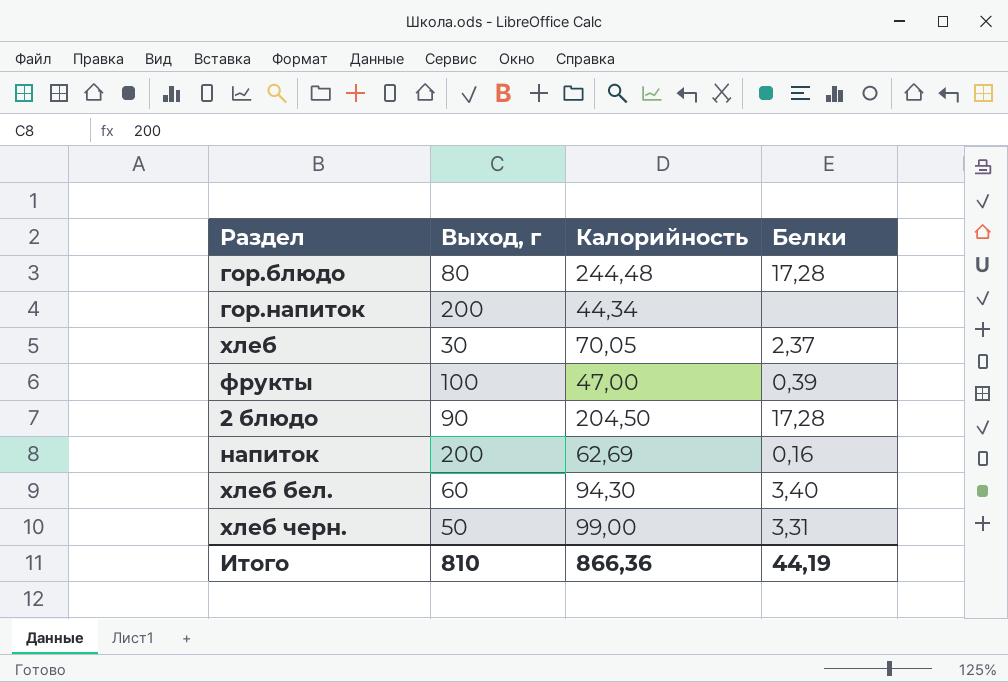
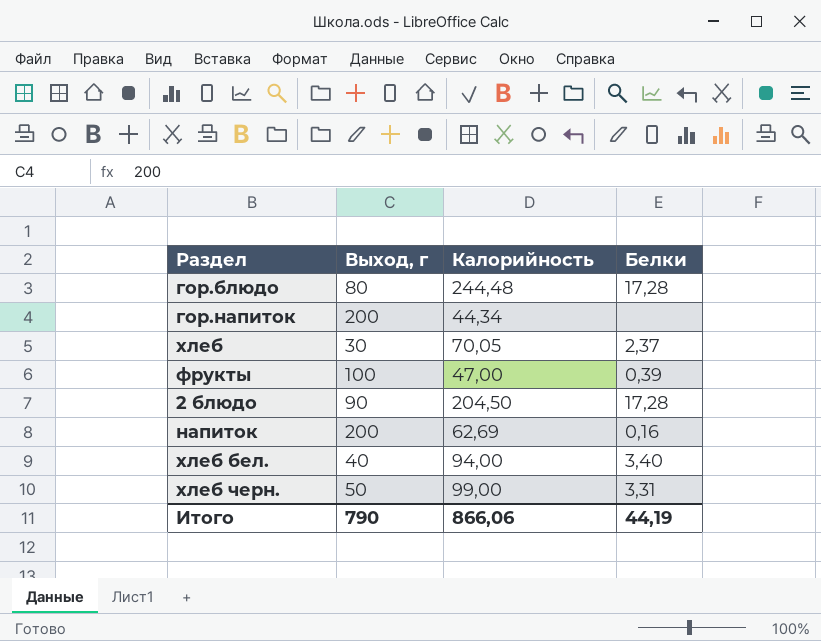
хлеб бел. | Выход, г: 60 -> 40
хлеб бел. | Калорийность: 94,30 -> 94,00
Итого | Выход, г: 810 -> 790
Итого | Калорийность: 866,36 -> 866,06

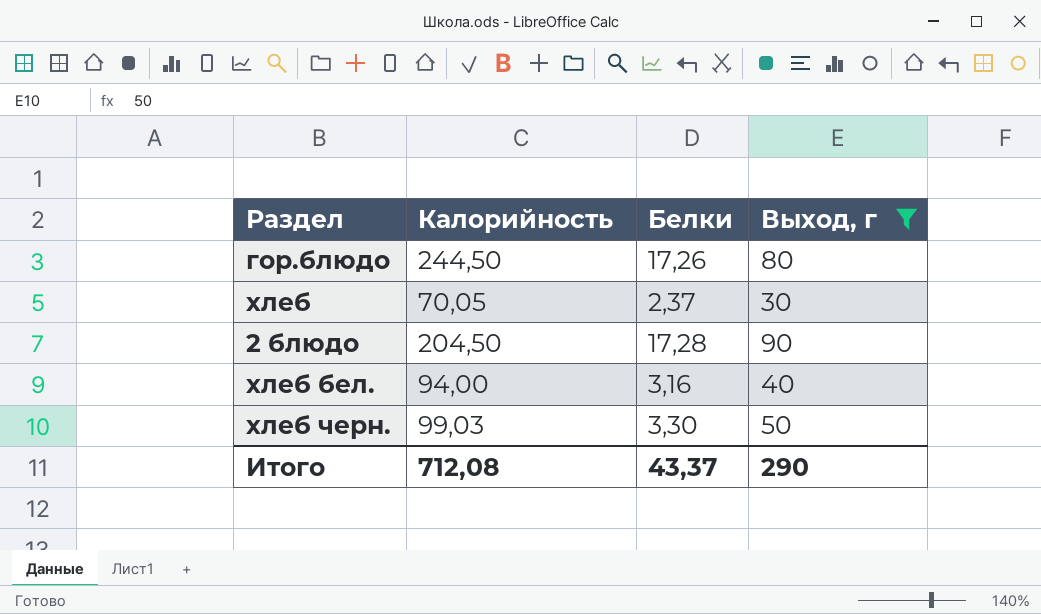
filter: none -> Выход, г <= 90
column Выход, г | position: 2 -> 4
гор.блюдо | Калорийность: 244,48 -> 244,50
гор.блюдо | Белки: 17,28 -> 17,26
хлеб бел. | Белки: 3,40 -> 3,16
хлеб черн. | Калорийность: 99,00 -> 99,03
хлеб черн. | Белки: 3,31 -> 3,30
Итого | Калорийность: 866,06 -> 712,08
Итого | Белки: 44,19 -> 43,37
Итого | Выход, г: 790 -> 290

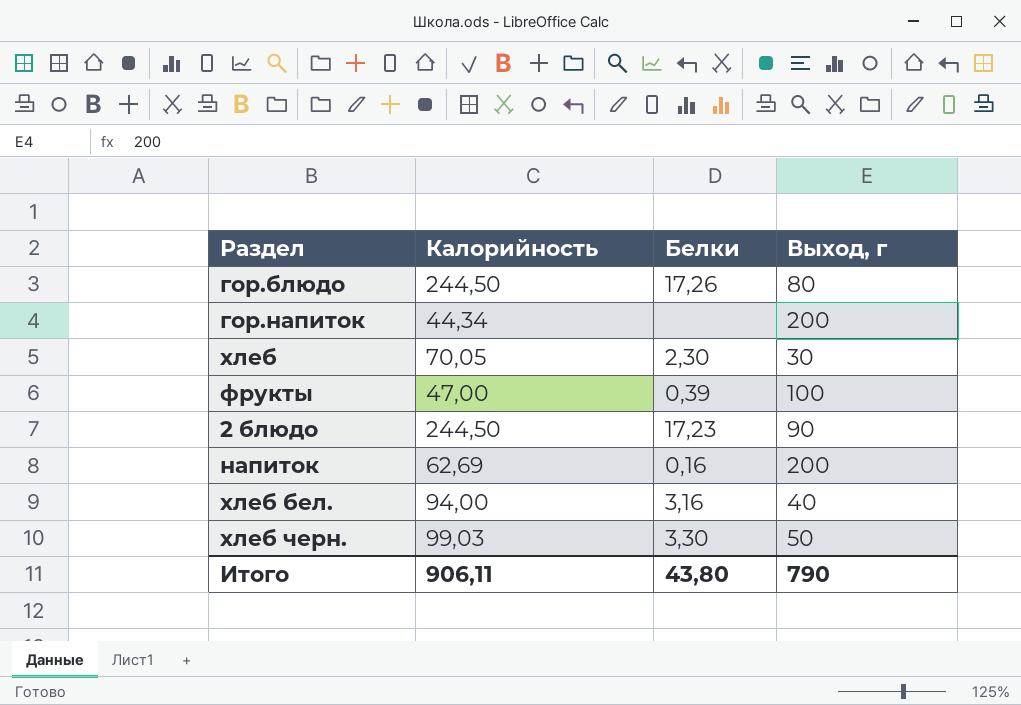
filter: Выход, г <= 90 -> none
хлеб | Белки: 2,37 -> 2,30
2 блюдо | Калорийность: 204,50 -> 244,50
2 блюдо | Белки: 17,28 -> 17,23
Итого | Калорийность: 712,08 -> 906,11
Итого | Белки: 43,37 -> 43,80
Итого | Выход, г: 290 -> 790

